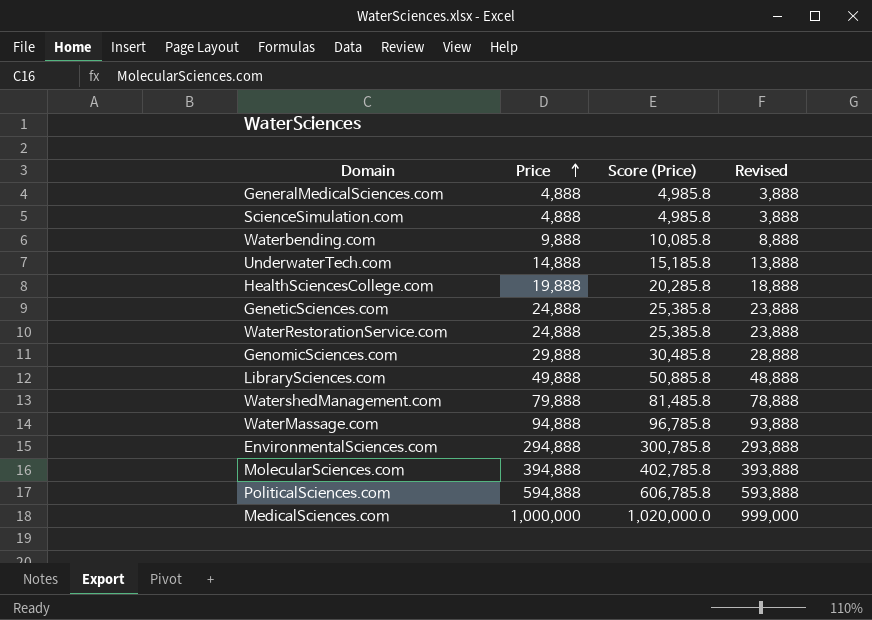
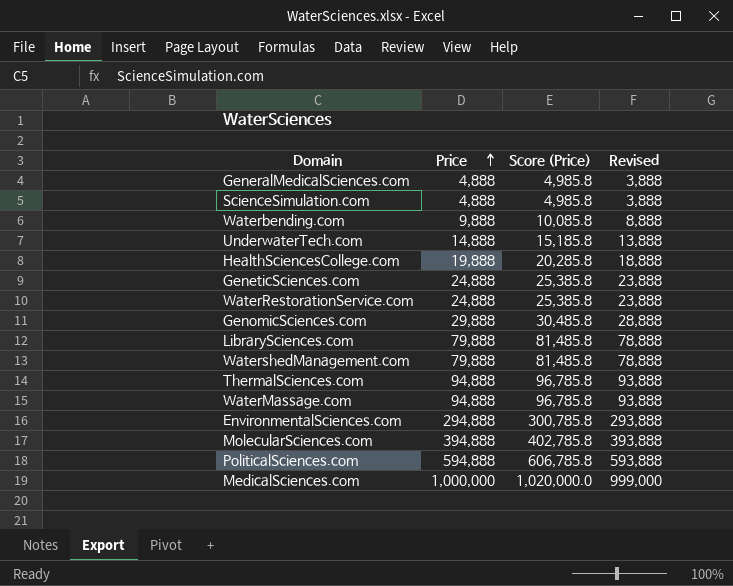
LibrarySciences.com | Price: 49,888 -> 79,888
LibrarySciences.com | Score (Price): 50,885.8 -> 81,485.8
LibrarySciences.com | Revised: 48,888 -> 78,888
row ThermalSciences.com: none -> 94,888 | 96,785.8 | 93,888

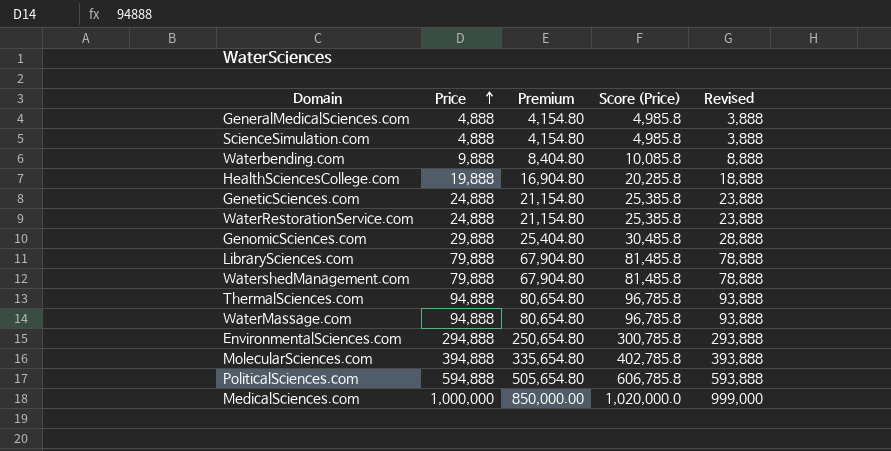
column Premium | formula: none -> [Price] * 0.85
row UnderwaterTech.com: 14,888 | 15,185.8 | 13,888 -> none

